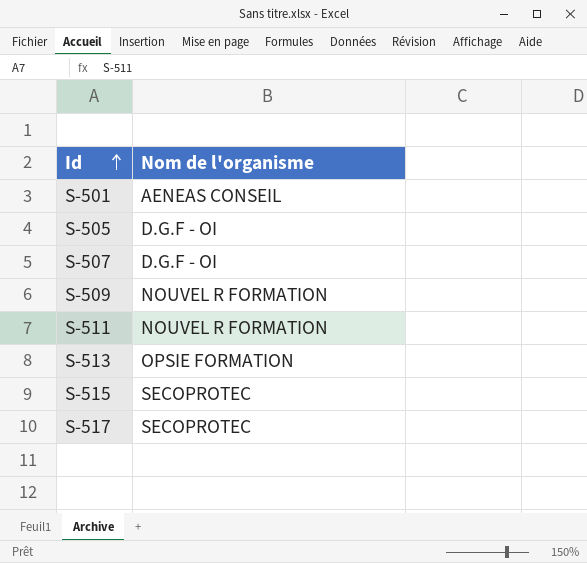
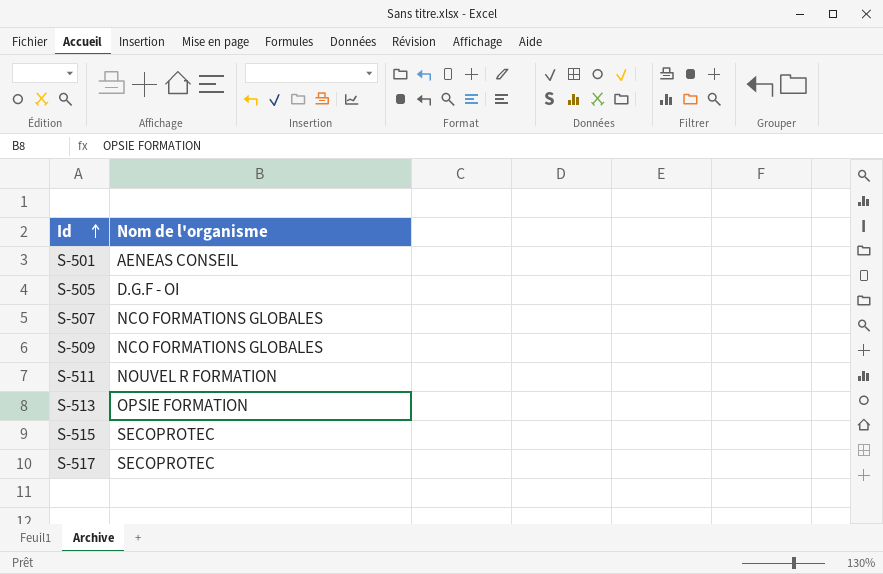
S-507 | Nom de l'organisme: D.G.F - OI -> NCO FORMATIONS GLOBALES
S-509 | Nom de l'organisme: NOUVEL R FORMATION -> NCO FORMATIONS GLOBALES

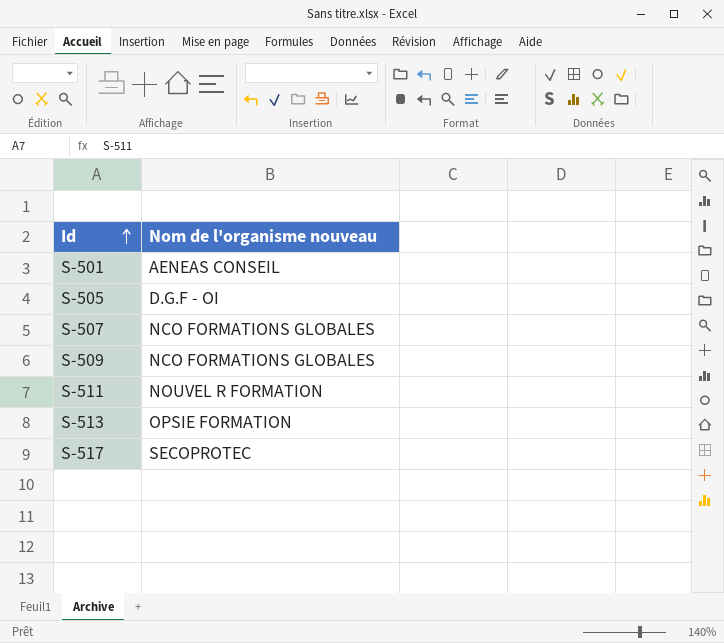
column name: Nom de l'organisme -> Nom de l'organisme nouveau
row S-515: SECOPROTEC -> none

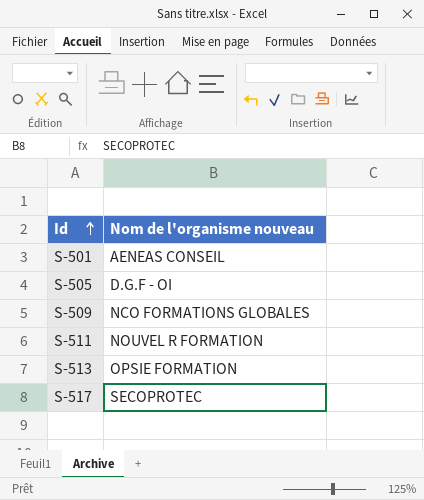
row S-507: NCO FORMATIONS GLOBALES -> none

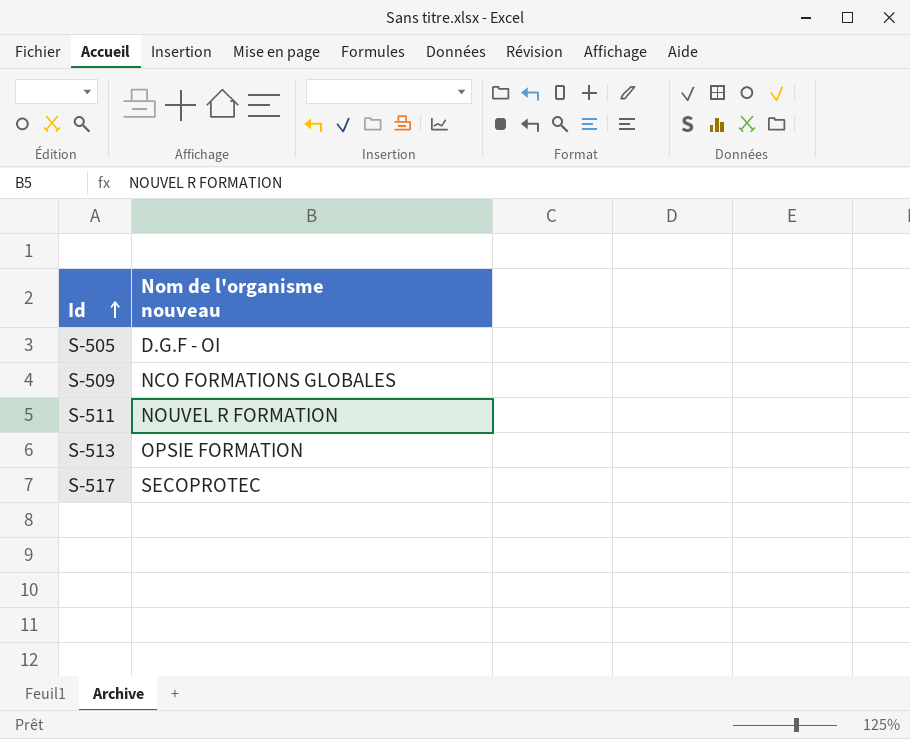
row S-501: AENEAS CONSEIL -> none

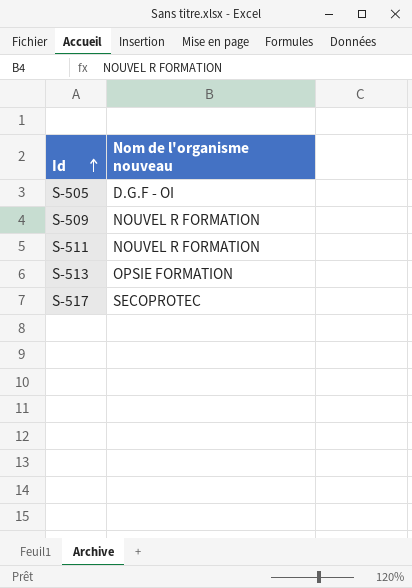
S-509 | Nom de l'organisme nouveau: NCO FORMATIONS GLOBALES -> NOUVEL R FORMATION

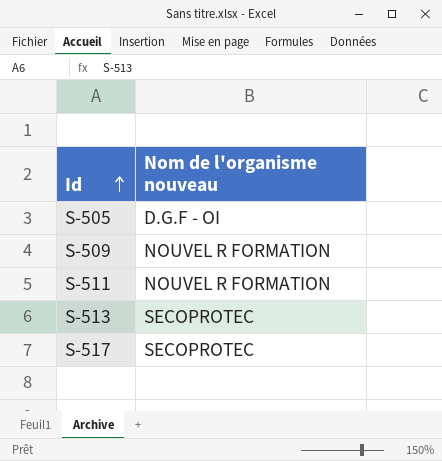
S-513 | Nom de l'organisme nouveau: OPSIE FORMATION -> SECOPROTEC

